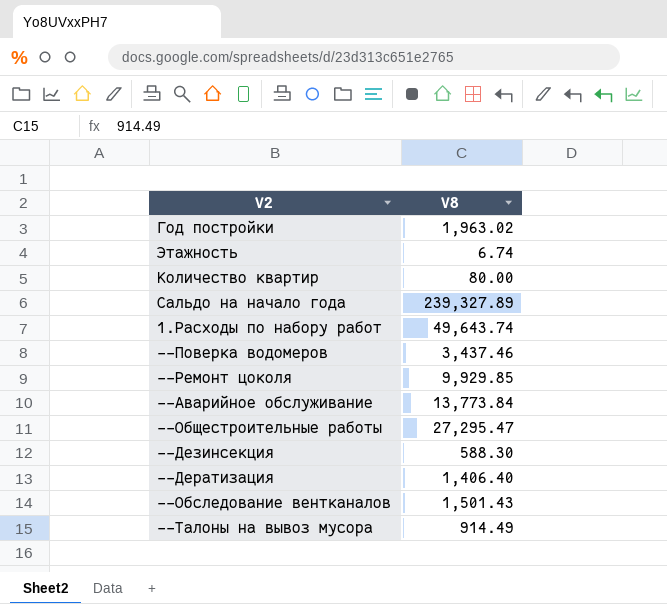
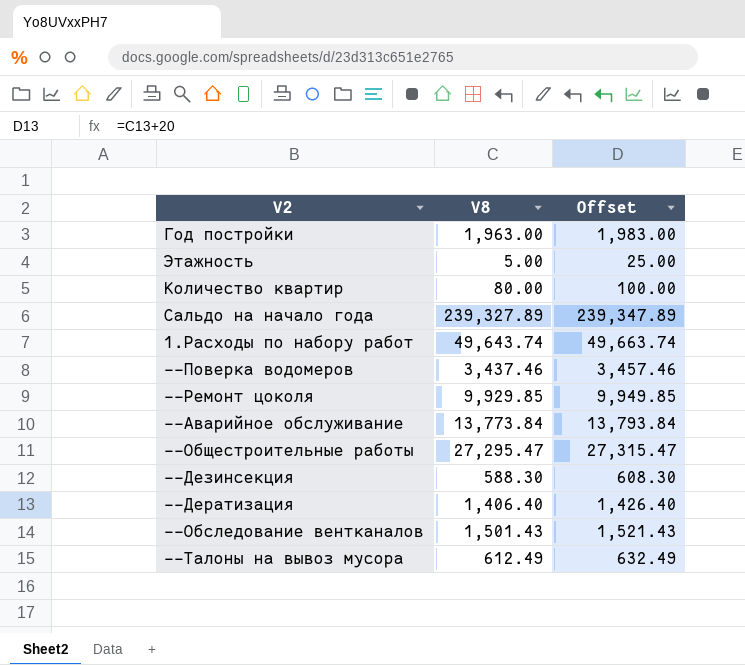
column Offset | formula: none -> [V8] + 20
Год постройки | V8: 1,963.02 -> 1,963.00
Этажность | V8: 6.74 -> 5.00
--Талоны на вывоз мусора | V8: 914.49 -> 612.49

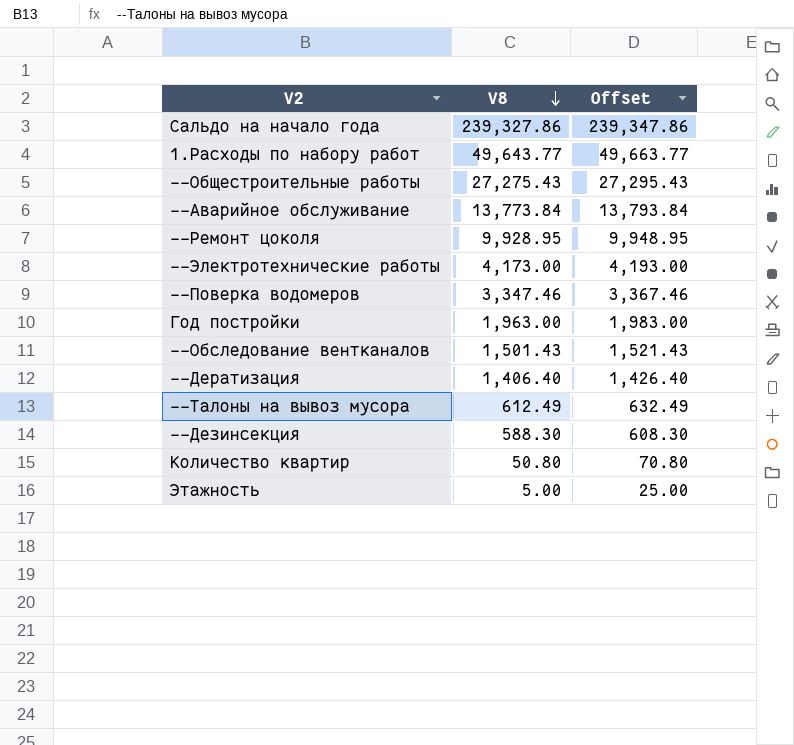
row order: none -> V8 descending
Сальдо на начало года | V8: 239,327.89 -> 239,327.86
Сальдо на начало года | Offset: 239,347.89 -> 239,347.86
1.Расходы по набору работ | V8: 49,643.74 -> 49,643.77
1.Расходы по набору работ | Offset: 49,663.74 -> 49,663.77
--Общестроительные работы | V8: 27,295.47 -> 27,275.43
--Общестроительные работы | Offset: 27,315.47 -> 27,295.43
--Ремонт цоколя | V8: 9,929.85 -> 9,928.95
--Ремонт цоколя | Offset: 9,949.85 -> 9,948.95
row --Электротехнические работы: none -> 4,173.00 | 4,193.00
--Поверка водомеров | V8: 3,437.46 -> 3,347.46
--Поверка водомеров | Offset: 3,457.46 -> 3,367.46
Количество квартир | V8: 80.00 -> 50.80
Количество квартир | Offset: 100.00 -> 70.80

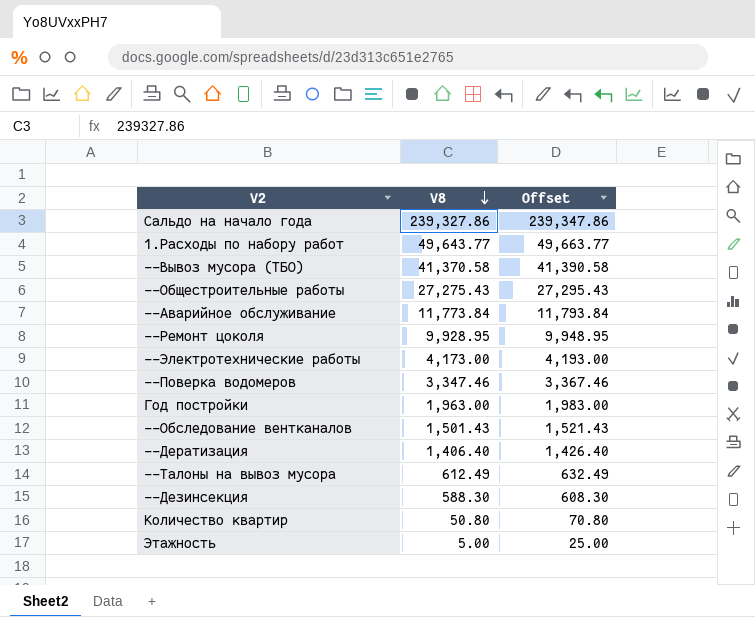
row --Вывоз мусора (ТБО): none -> 41,370.58 | 41,390.58
--Аварийное обслуживание | V8: 13,773.84 -> 11,773.84
--Аварийное обслуживание | Offset: 13,793.84 -> 11,793.84

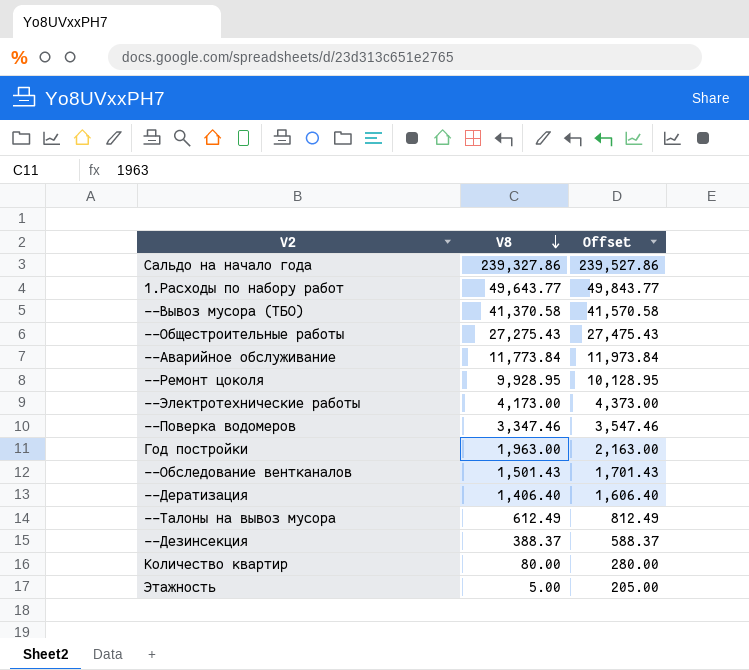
column Offset | formula: [V8] + 20 -> [V8] + 200
--Дезинсекция | V8: 588.30 -> 388.37
Количество квартир | V8: 50.80 -> 80.00

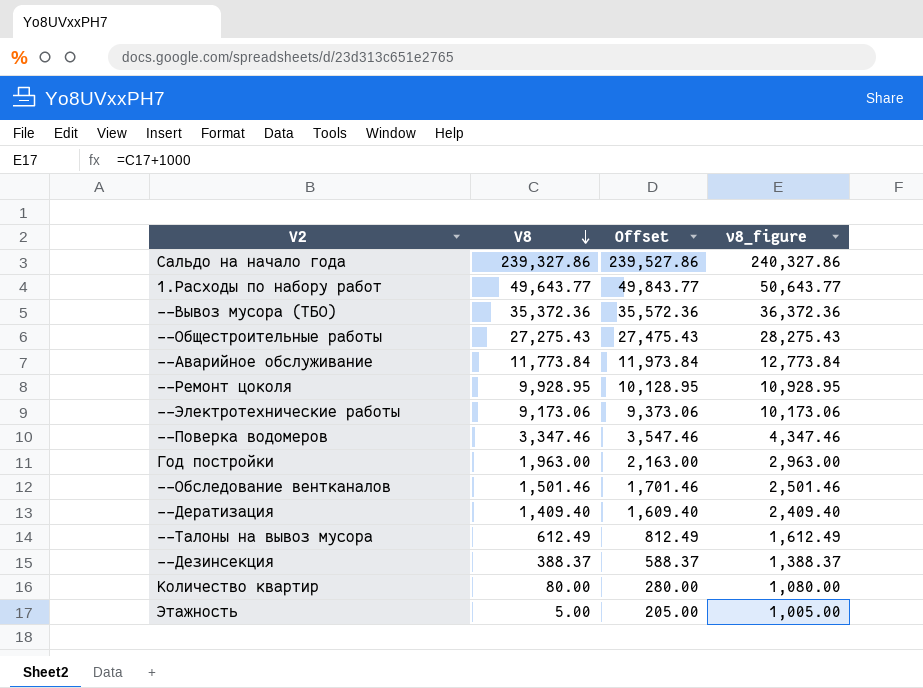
column v8_figure | formula: none -> [V8] + 1000
--Вывоз мусора (ТБО) | V8: 41,370.58 -> 35,372.36
--Вывоз мусора (ТБО) | Offset: 41,570.58 -> 35,572.36
--Электротехнические работы | V8: 4,173.00 -> 9,173.06
--Электротехнические работы | Offset: 4,373.00 -> 9,373.06
--Обследование вентканалов | V8: 1,501.43 -> 1,501.46
--Обследование вентканалов | Offset: 1,701.43 -> 1,701.46
--Дератизация | V8: 1,406.40 -> 1,409.40
--Дератизация | Offset: 1,606.40 -> 1,609.40

